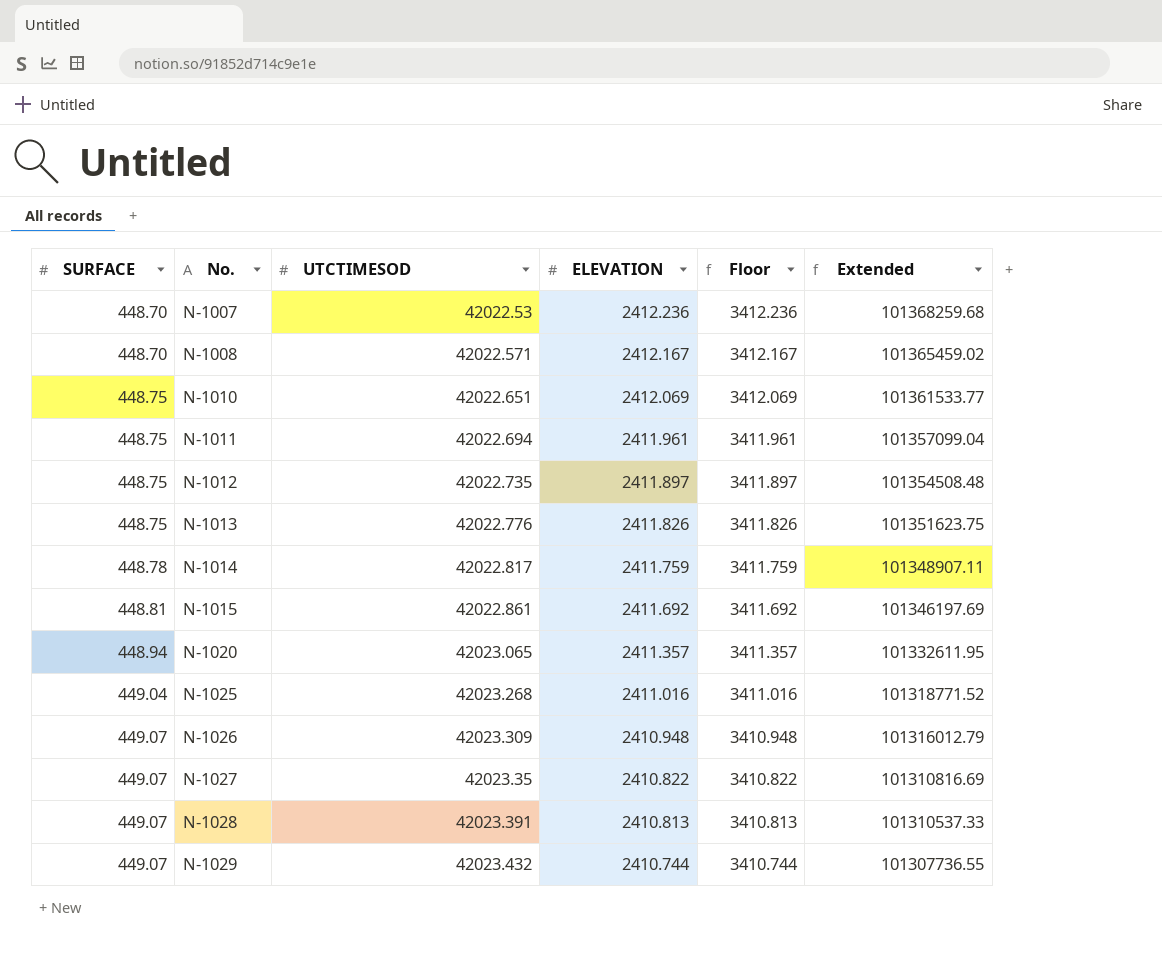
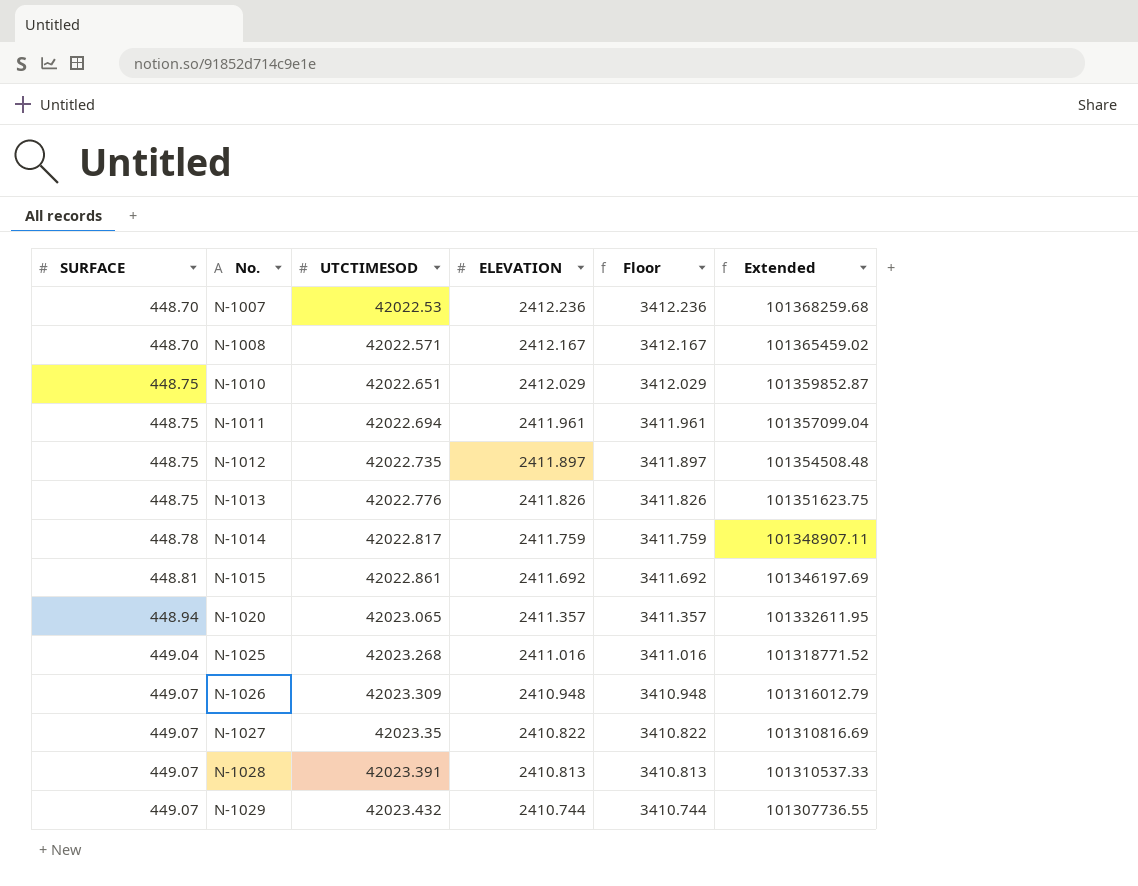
N-1010 | ELEVATION: 2412.069 -> 2412.029
N-1010 | Floor: 3412.069 -> 3412.029
N-1010 | Extended: 101361533.77 -> 101359852.87

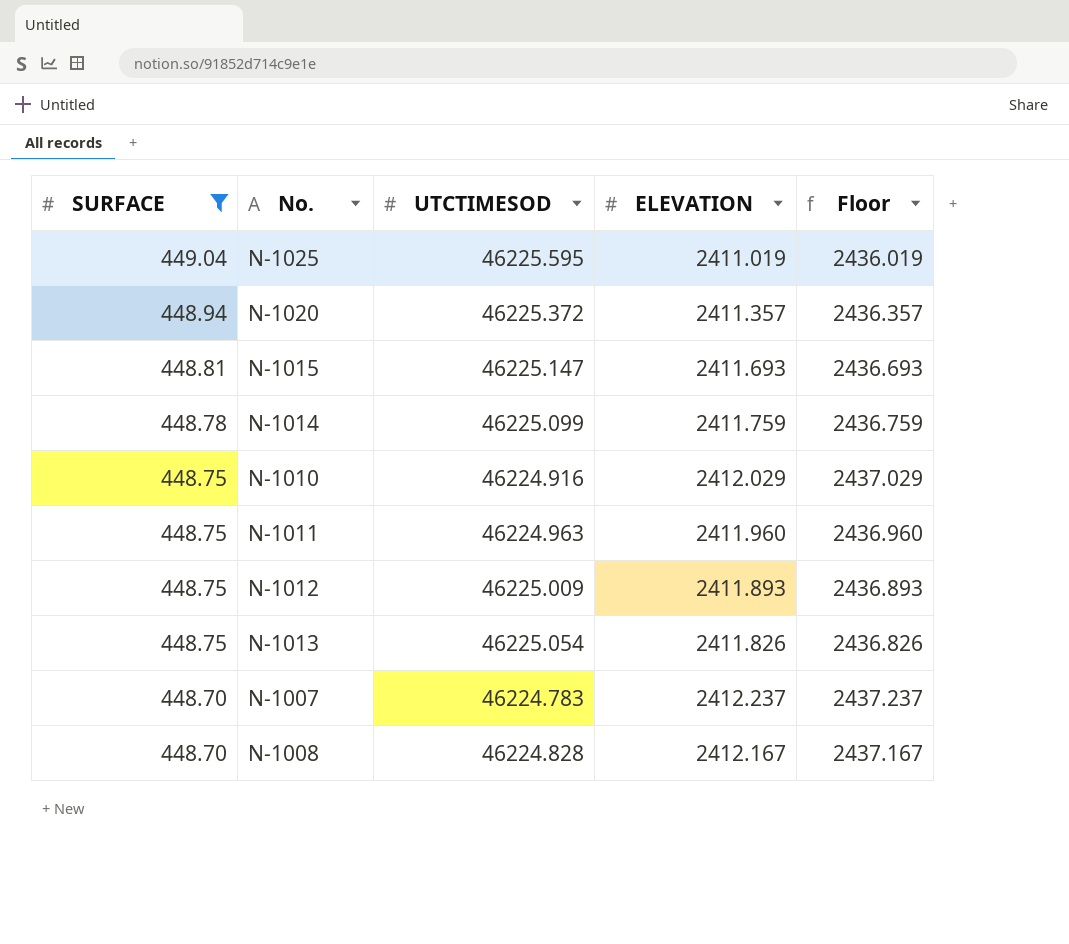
filter: none -> SURFACE != 449.07
row order: SURFACE ascending -> SURFACE descending
column Extended | formula: [UTCTIMESOD] * [ELEVATION] -> none
column Floor | formula: [ELEVATION] + 1000 -> [ELEVATION] + 25
N-1025 | UTCTIMESOD: 42023.268 -> 46225.595
N-1025 | ELEVATION: 2411.016 -> 2411.019
N-1020 | UTCTIMESOD: 42023.065 -> 46225.372
N-1015 | UTCTIMESOD: 42022.861 -> 46225.147
N-1015 | ELEVATION: 2411.692 -> 2411.693
N-1014 | UTCTIMESOD: 42022.817 -> 46225.099
N-1010 | UTCTIMESOD: 42022.651 -> 46224.916
N-1011 | UTCTIMESOD: 42022.694 -> 46224.963
N-1011 | ELEVATION: 2411.961 -> 2411.960
N-1012 | UTCTIMESOD: 42022.735 -> 46225.009
N-1012 | ELEVATION: 2411.897 -> 2411.893
N-1013 | UTCTIMESOD: 42022.776 -> 46225.054
N-1007 | UTCTIMESOD: 42022.53 -> 46224.783
N-1007 | ELEVATION: 2412.236 -> 2412.237
N-1008 | UTCTIMESOD: 42022.571 -> 46224.828

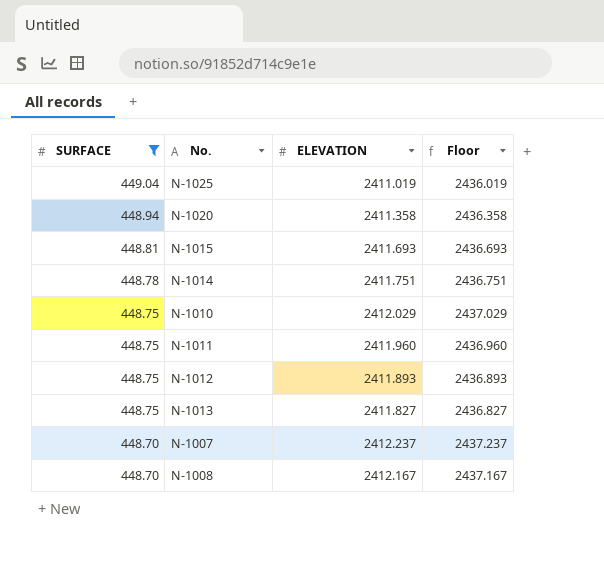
column UTCTIMESOD | position: 3 -> none
N-1020 | ELEVATION: 2411.357 -> 2411.358
N-1020 | Floor: 2436.357 -> 2436.358
N-1014 | ELEVATION: 2411.759 -> 2411.751
N-1014 | Floor: 2436.759 -> 2436.751
N-1013 | ELEVATION: 2411.826 -> 2411.827
N-1013 | Floor: 2436.826 -> 2436.827

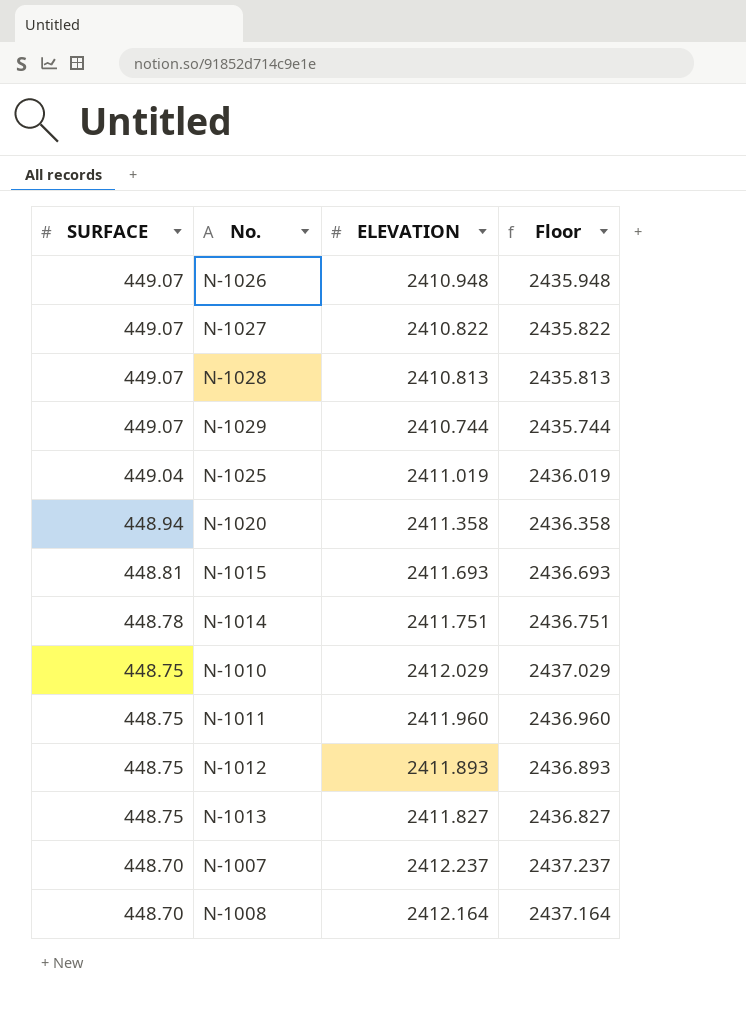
filter: SURFACE != 449.07 -> none
N-1008 | ELEVATION: 2412.167 -> 2412.164
N-1008 | Floor: 2437.167 -> 2437.164

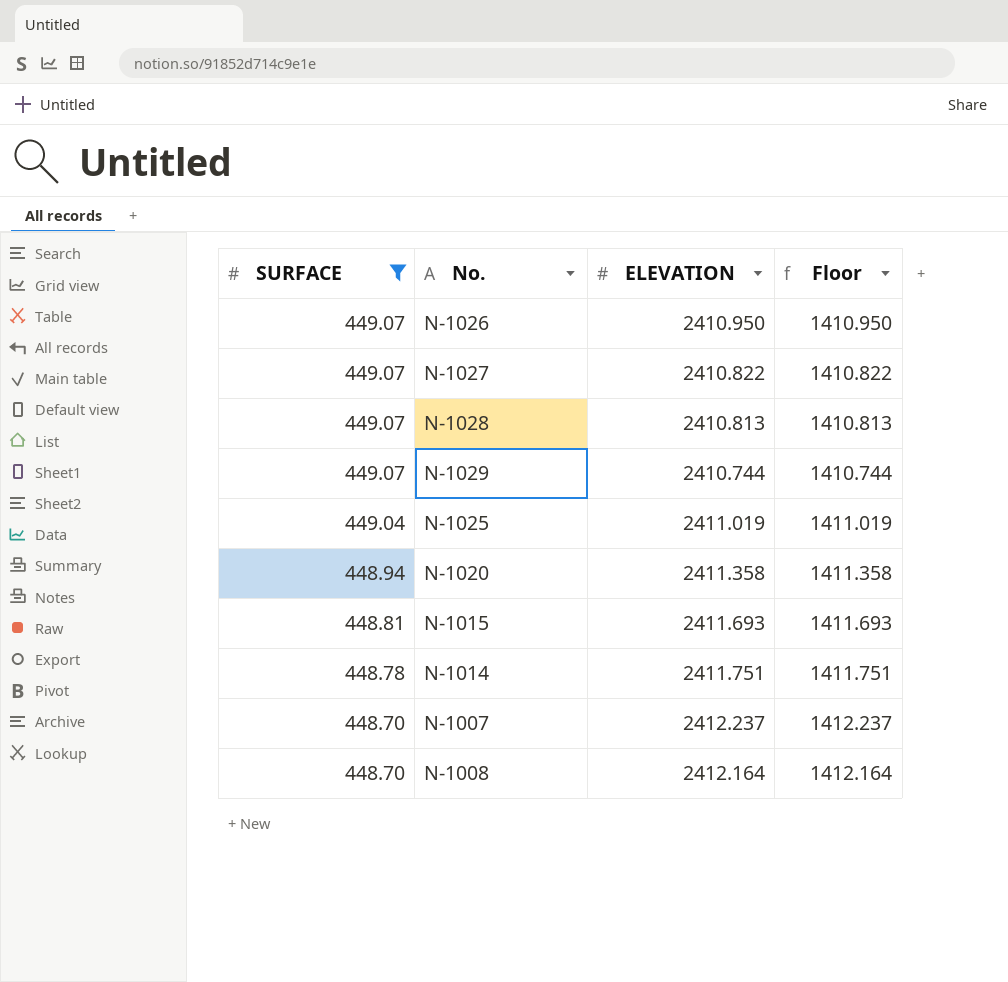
filter: none -> SURFACE != 448.75
column Floor | formula: [ELEVATION] + 25 -> [ELEVATION] - 1000
N-1026 | ELEVATION: 2410.948 -> 2410.950

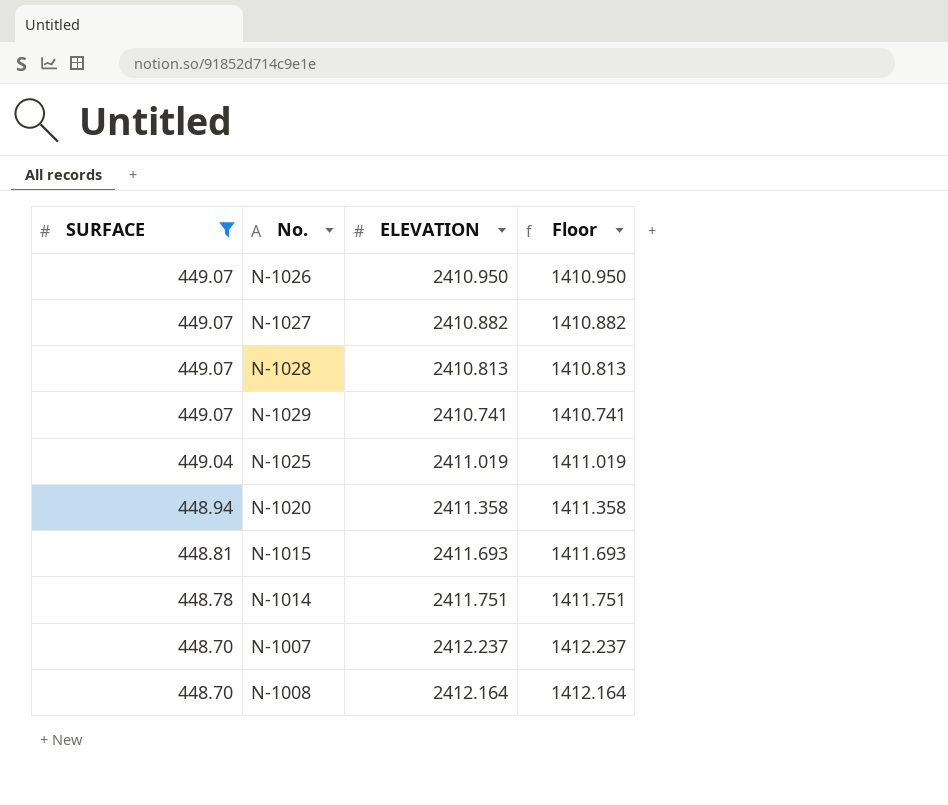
N-1027 | ELEVATION: 2410.822 -> 2410.882
N-1027 | Floor: 1410.822 -> 1410.882
N-1029 | ELEVATION: 2410.744 -> 2410.741
N-1029 | Floor: 1410.744 -> 1410.741

